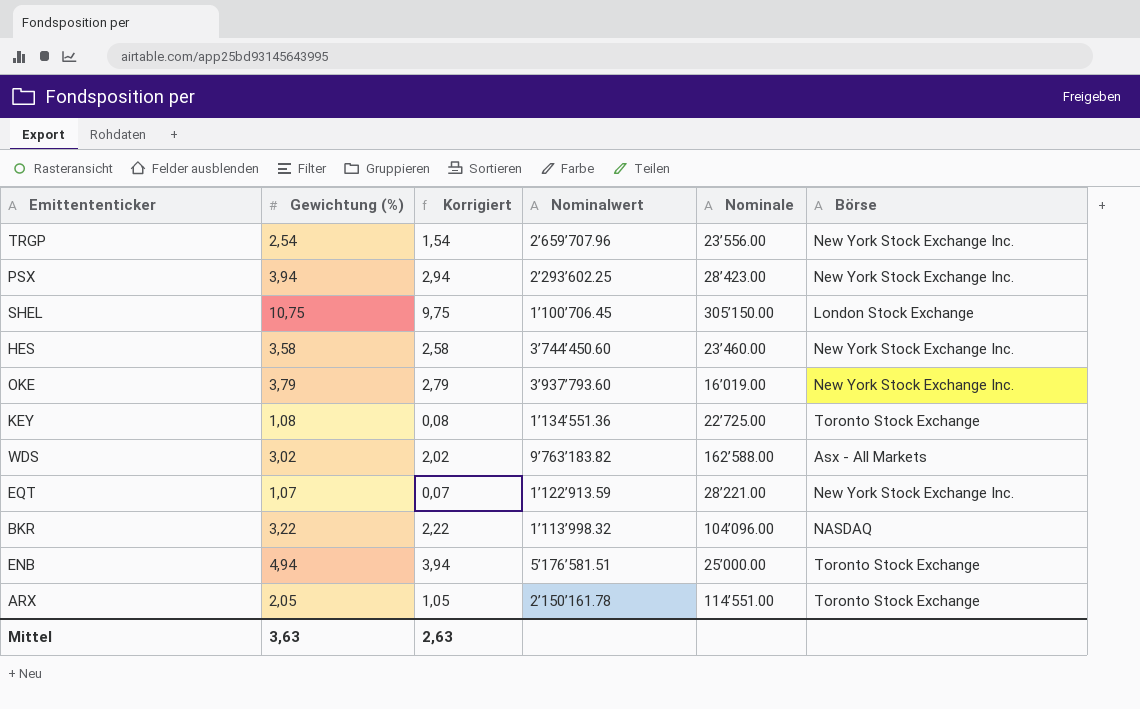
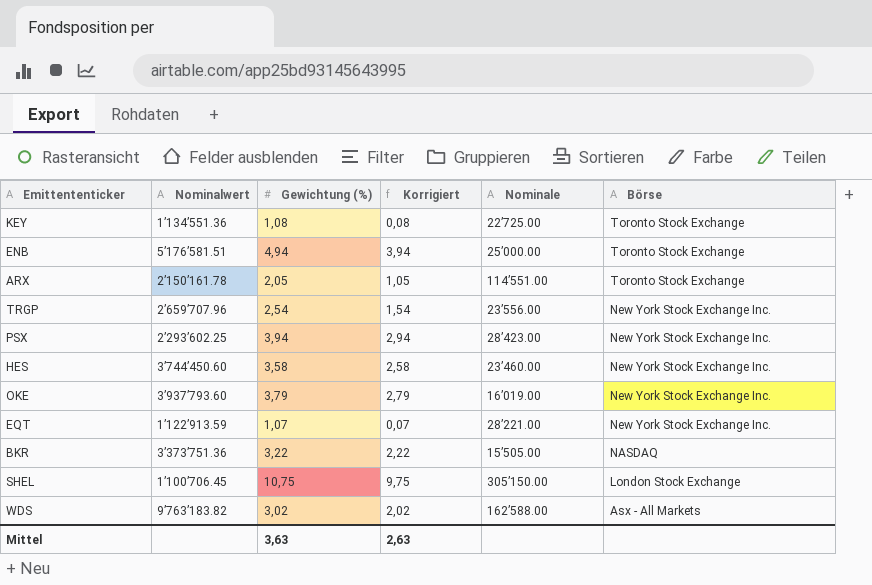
row order: none -> Börse descending
column Nominalwert | position: 4 -> 2
BKR | Nominalwert: 1’113’998.32 -> 3’373’751.36
BKR | Nominale: 104’096.00 -> 15’505.00

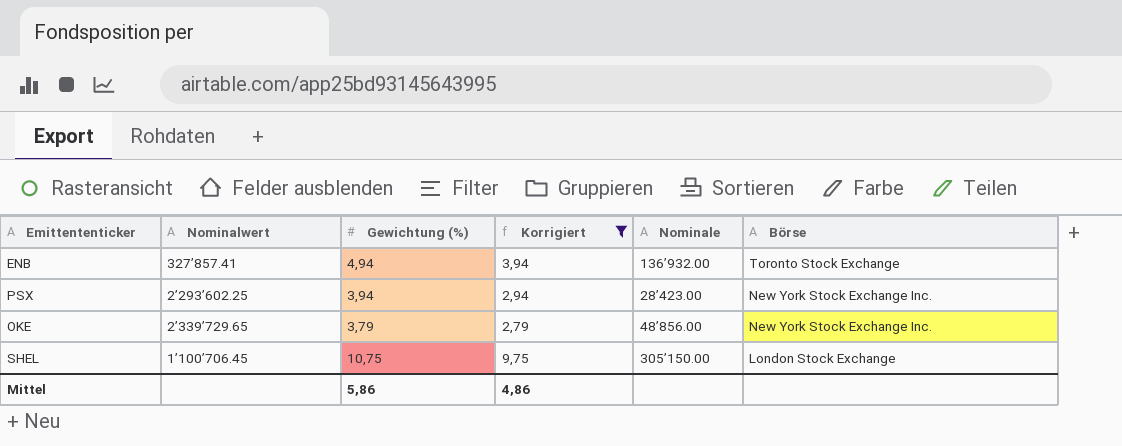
filter: none -> Korrigiert >= 2,79
ENB | Nominalwert: 5’176’581.51 -> 327’857.41
ENB | Nominale: 25’000.00 -> 136’932.00
OKE | Nominalwert: 3’937’793.60 -> 2’339’729.65
OKE | Nominale: 16’019.00 -> 48’856.00
Mittel | Gewichtung (%): 3,63 -> 5,86
Mittel | Korrigiert: 2,63 -> 4,86

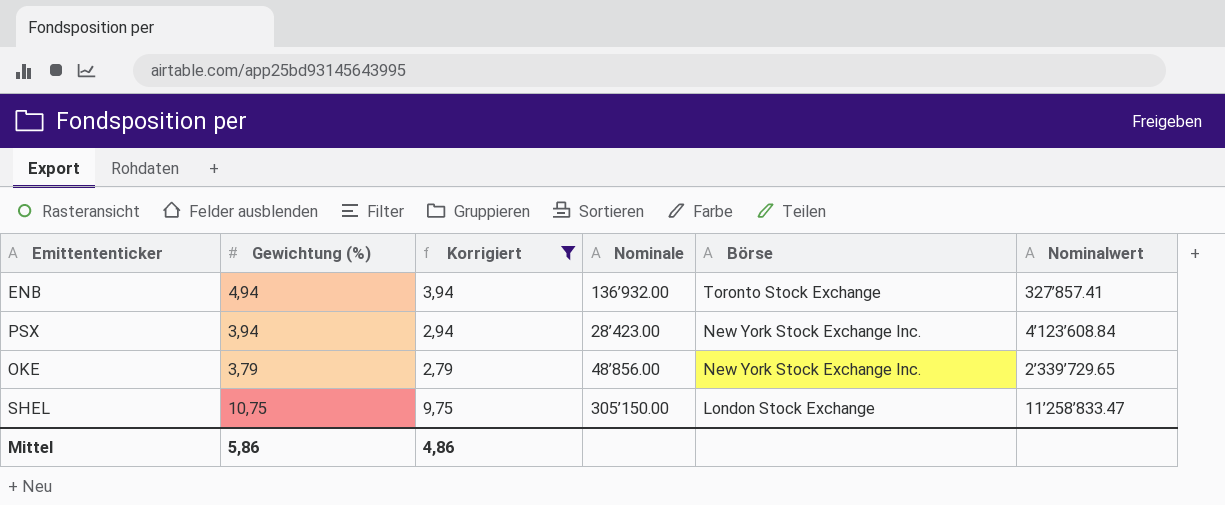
column Nominalwert | position: 2 -> 6
PSX | Nominalwert: 2’293’602.25 -> 4’123’608.84
SHEL | Nominalwert: 1’100’706.45 -> 11’258’833.47

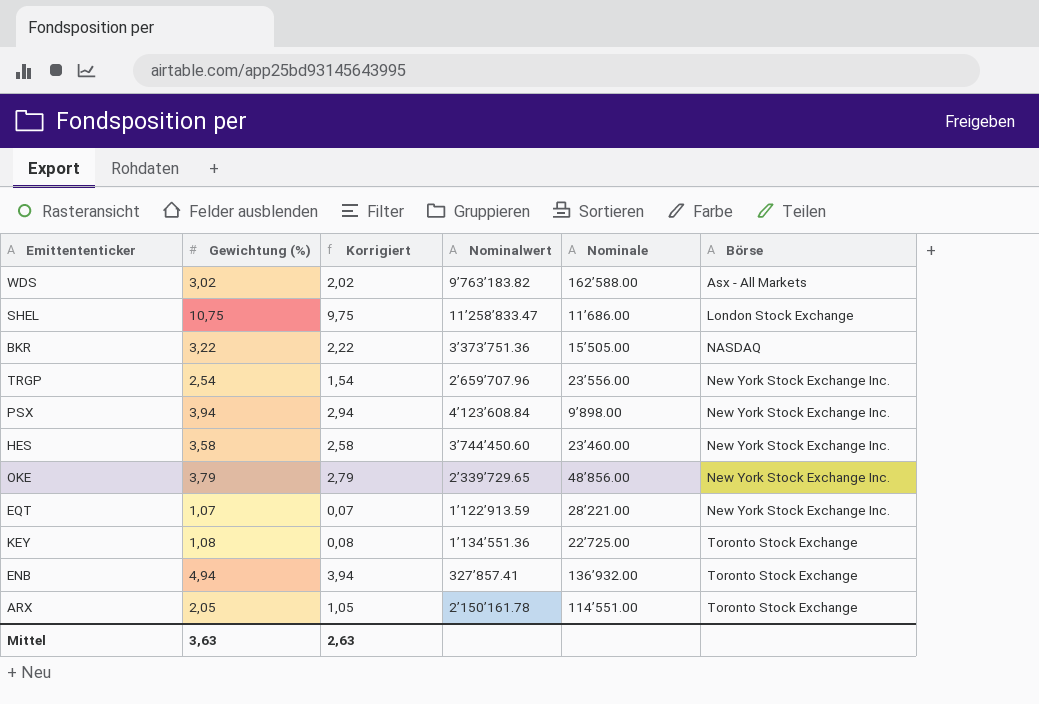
filter: Korrigiert >= 2,79 -> none
row order: Börse descending -> Börse ascending
column Nominalwert | position: 6 -> 4
SHEL | Nominale: 305’150.00 -> 11’686.00
PSX | Nominale: 28’423.00 -> 9’898.00
Mittel | Gewichtung (%): 5,86 -> 3,63
Mittel | Korrigiert: 4,86 -> 2,63

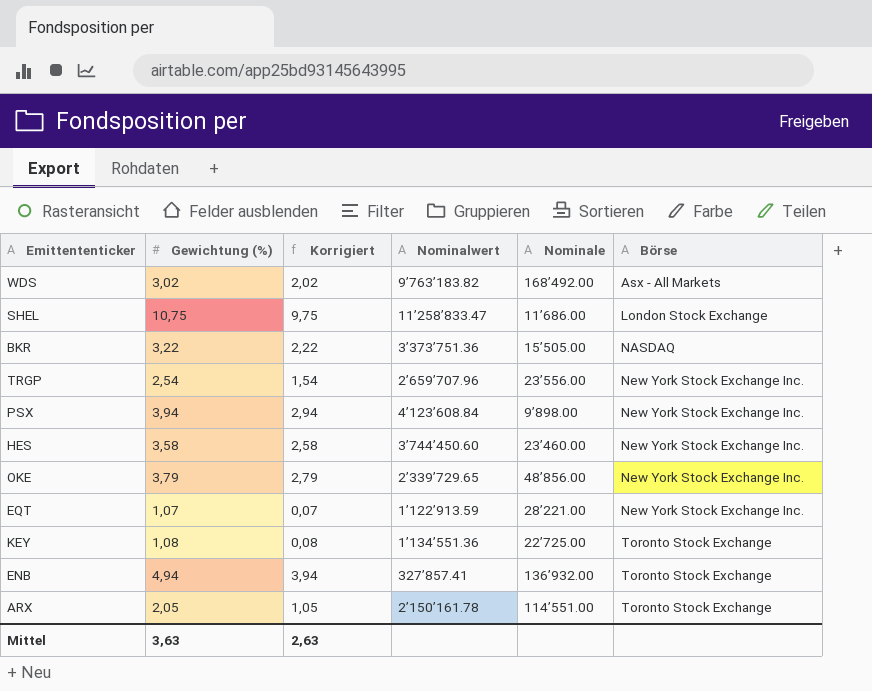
WDS | Nominale: 162’588.00 -> 168’492.00

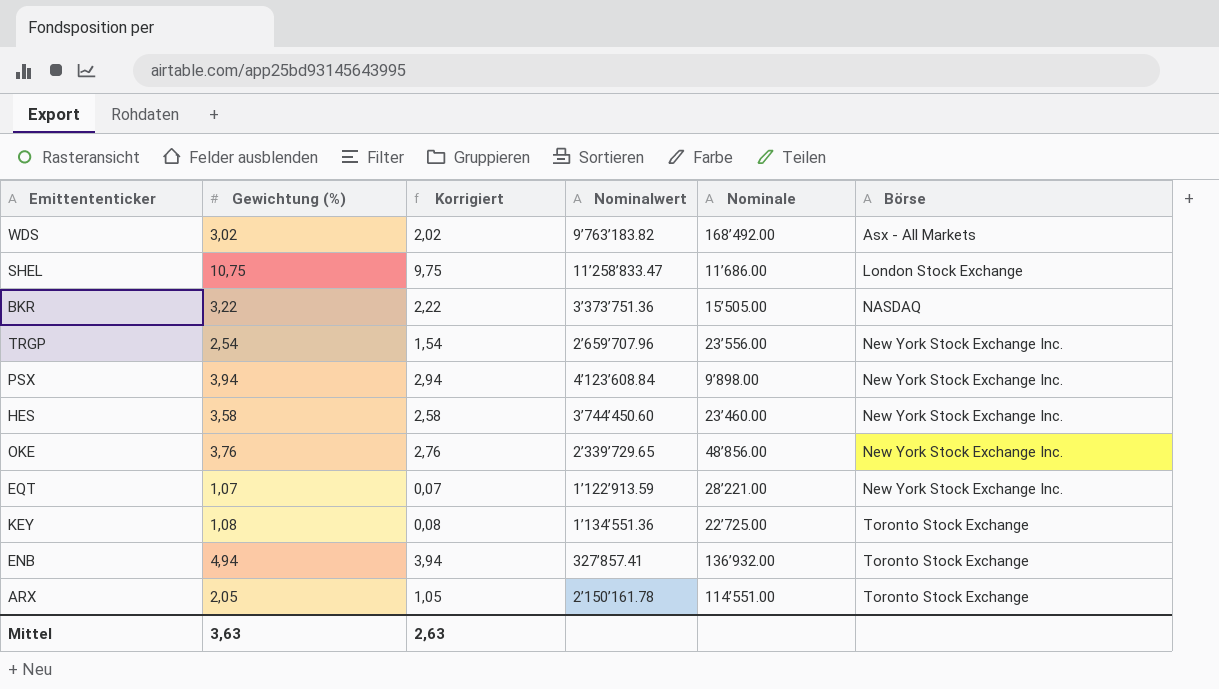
OKE | Gewichtung (%): 3,79 -> 3,76
OKE | Korrigiert: 2,79 -> 2,76

